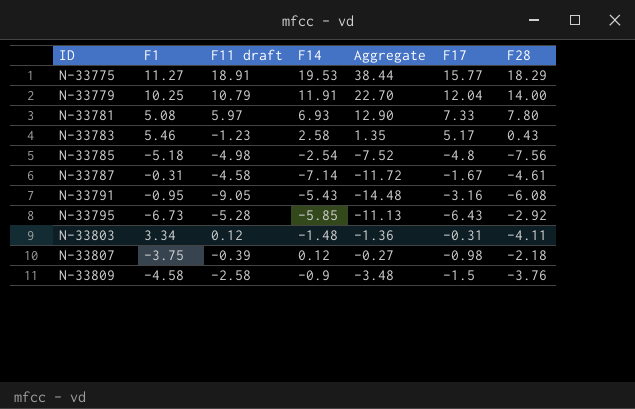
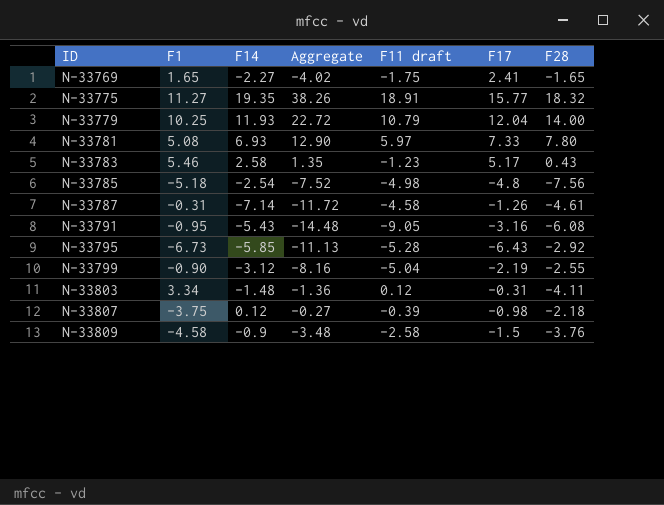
column F11 draft | position: 3 -> 5
row N-33769: none -> 1.65 | -2.27 | -4.02 | -1.75 | 2.41 | -1.65
N-33775 | F14: 19.53 -> 19.35
N-33775 | Aggregate: 38.44 -> 38.26
N-33775 | F28: 18.29 -> 18.32
N-33779 | F14: 11.91 -> 11.93
N-33779 | Aggregate: 22.70 -> 22.72
N-33787 | F17: -1.67 -> -1.26
row N-33799: none -> -0.90 | -3.12 | -8.16 | -5.04 | -2.19 | -2.55

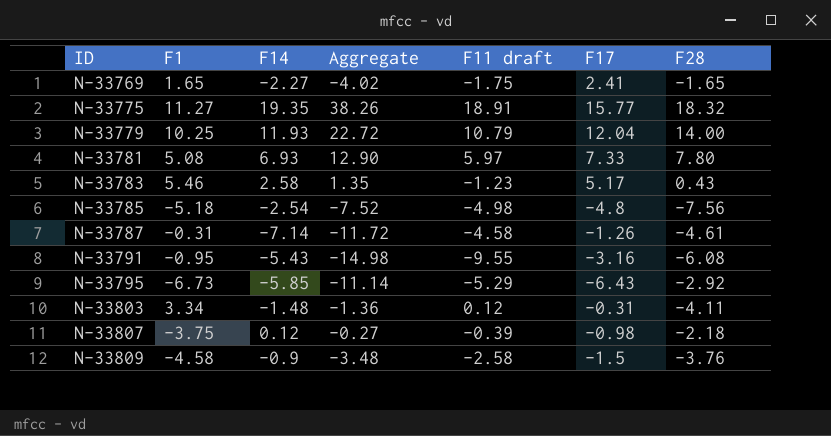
row N-33799: -0.90 | -3.12 | -8.16 | -5.04 | -2.19 | -2.55 -> none
N-33791 | Aggregate: -14.48 -> -14.98
N-33791 | F11 draft: -9.05 -> -9.55
N-33795 | Aggregate: -11.13 -> -11.14
N-33795 | F11 draft: -5.28 -> -5.29

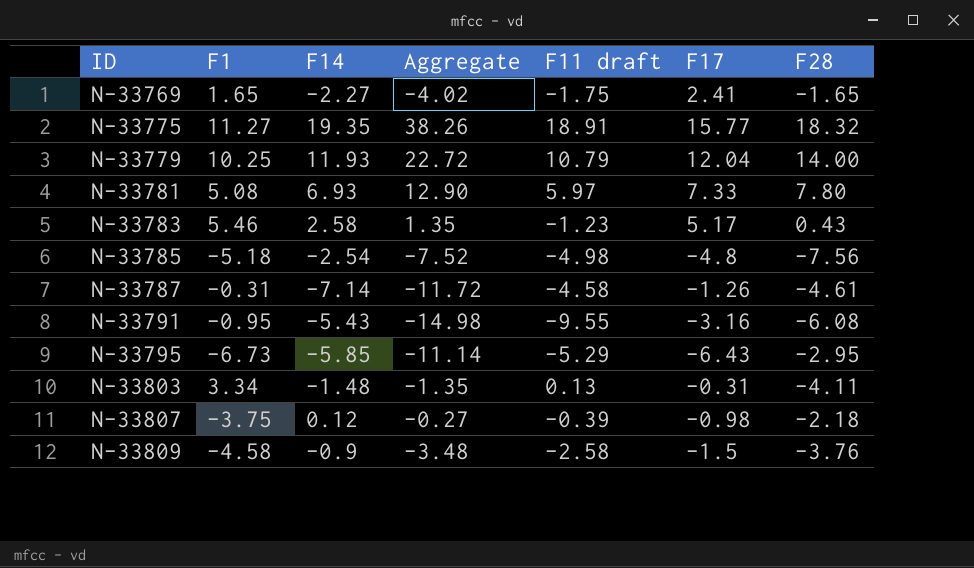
N-33795 | F28: -2.92 -> -2.95
N-33803 | Aggregate: -1.36 -> -1.35
N-33803 | F11 draft: 0.12 -> 0.13

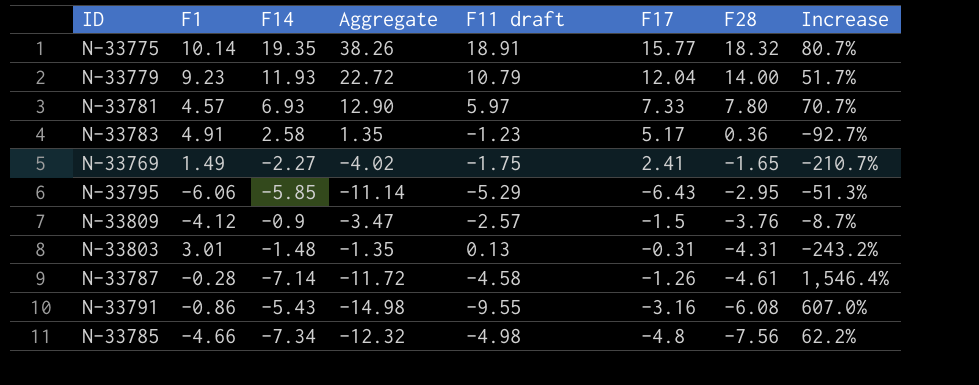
row order: ID ascending -> F28 descending
column Increase | formula: none -> ([F28] - [F1]) / [F1]
row N-33807: -3.75 | 0.12 | -0.27 | -0.39 | -0.98 | -2.18 -> none
N-33775 | F1: 11.27 -> 10.14
N-33779 | F1: 10.25 -> 9.23
N-33781 | F1: 5.08 -> 4.57
N-33783 | F1: 5.46 -> 4.91
N-33783 | F28: 0.43 -> 0.36
N-33769 | F1: 1.65 -> 1.49
N-33795 | F1: -6.73 -> -6.06
N-33809 | F1: -4.58 -> -4.12
N-33809 | Aggregate: -3.48 -> -3.47
N-33809 | F11 draft: -2.58 -> -2.57
N-33803 | F1: 3.34 -> 3.01
N-33803 | F28: -4.11 -> -4.31
N-33787 | F1: -0.31 -> -0.28
N-33791 | F1: -0.95 -> -0.86
N-33785 | F1: -5.18 -> -4.66
N-33785 | F14: -2.54 -> -7.34
N-33785 | Aggregate: -7.52 -> -12.32

